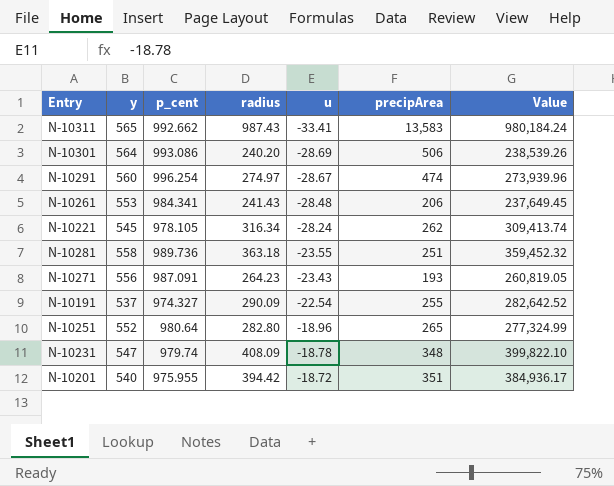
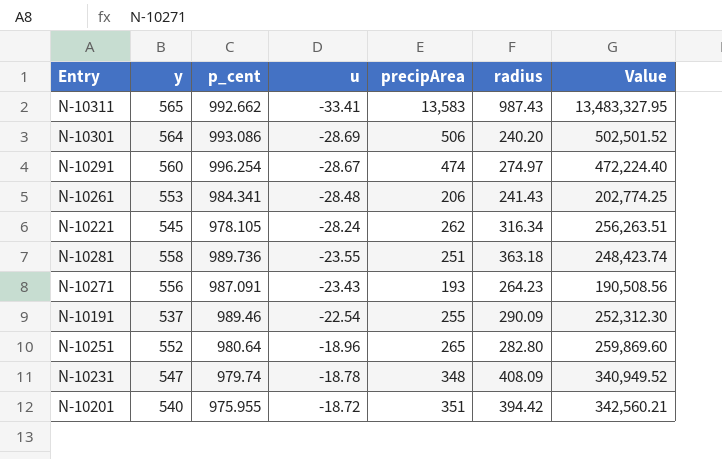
column radius | position: 4 -> 6
column Value | formula: [p_cent] * [radius] -> [p_cent] * [precipArea]
N-10191 | p_cent: 974.327 -> 989.46

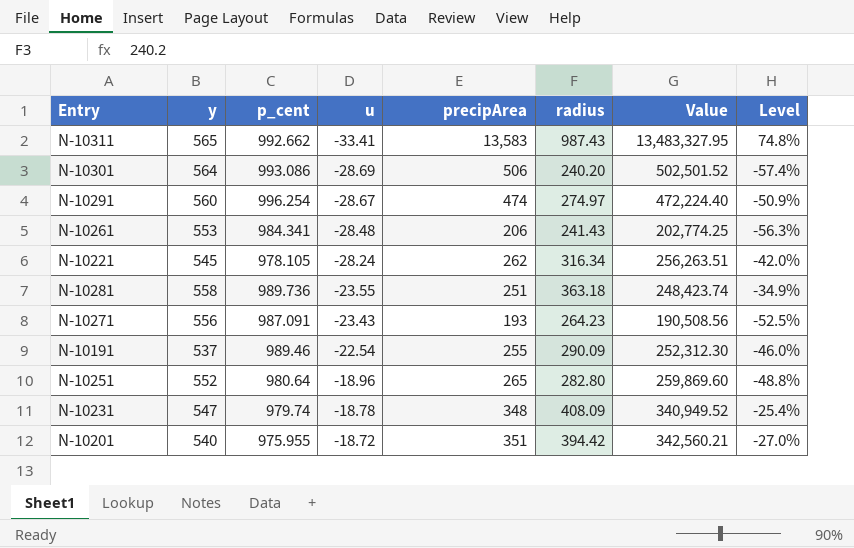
column Level | formula: none -> ([radius] - [y]) / [y]

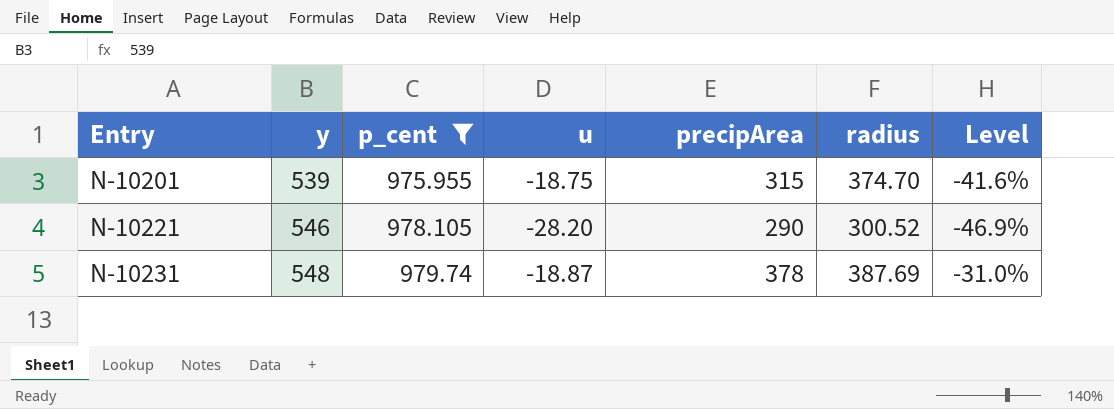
filter: none -> p_cent <= 979.74
row order: u ascending -> Entry ascending
column Value | formula: [p_cent] * [precipArea] -> none
column Level | formula: ([radius] - [y]) / [y] -> ([precipArea] - [y]) / [y]
N-10201 | y: 540 -> 539
N-10201 | u: -18.72 -> -18.75
N-10201 | precipArea: 351 -> 315
N-10201 | radius: 394.42 -> 374.70
N-10221 | y: 545 -> 546
N-10221 | u: -28.24 -> -28.20
N-10221 | precipArea: 262 -> 290
N-10221 | radius: 316.34 -> 300.52
N-10231 | y: 547 -> 548
N-10231 | u: -18.78 -> -18.87
N-10231 | precipArea: 348 -> 378
N-10231 | radius: 408.09 -> 387.69

